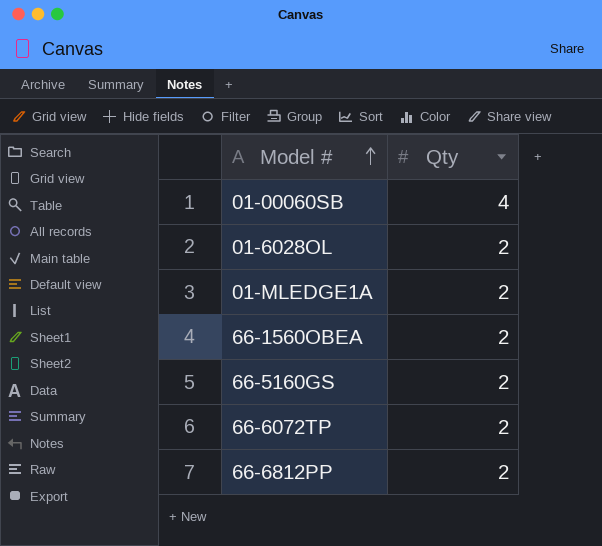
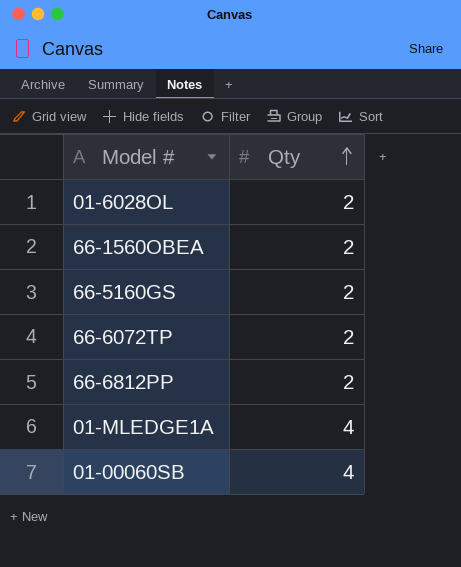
row order: Model # ascending -> Qty ascending
01-MLEDGE1A | Qty: 2 -> 4

